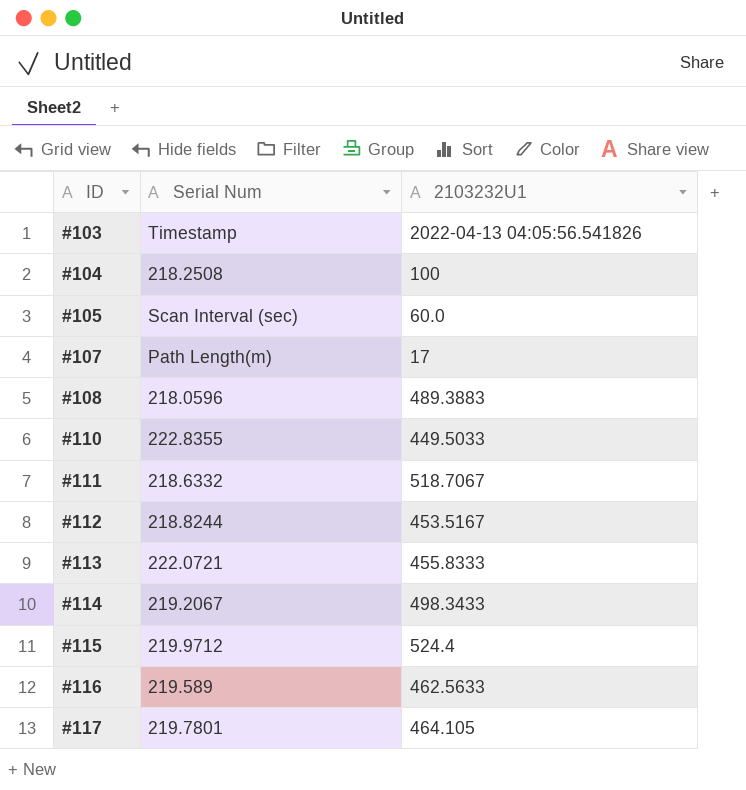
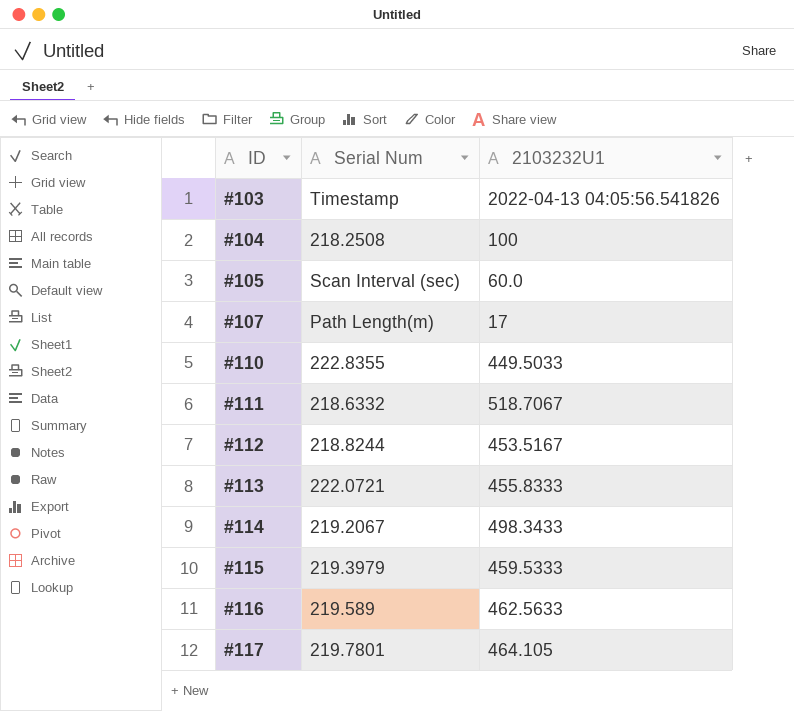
row #108: 218.0596 | 489.3883 -> none
#115 | Serial Num: 219.9712 -> 219.3979
#115 | 2103232U1: 524.4 -> 459.5333

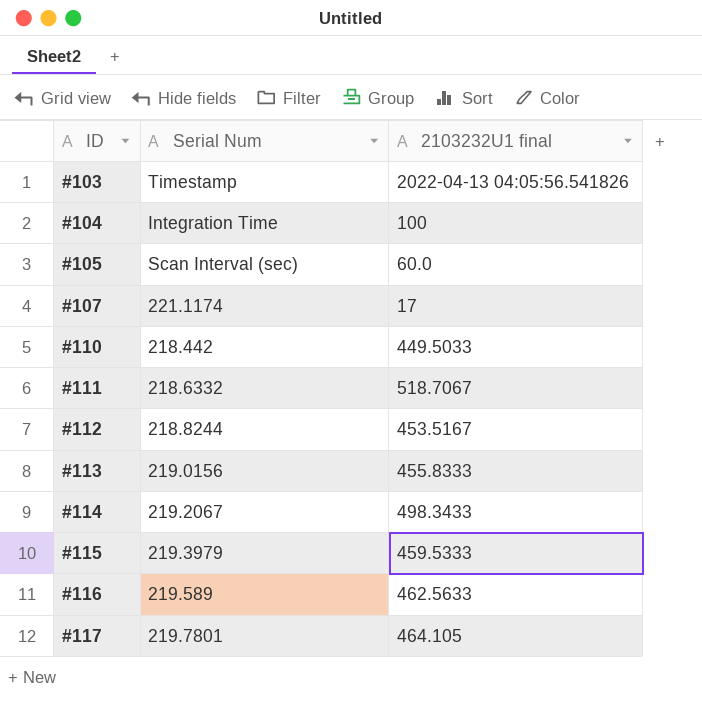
column name: 2103232U1 -> 2103232U1 final
#104 | Serial Num: 218.2508 -> Integration Time
#107 | Serial Num: Path Length(m) -> 221.1174
#110 | Serial Num: 222.8355 -> 218.442
#113 | Serial Num: 222.0721 -> 219.0156

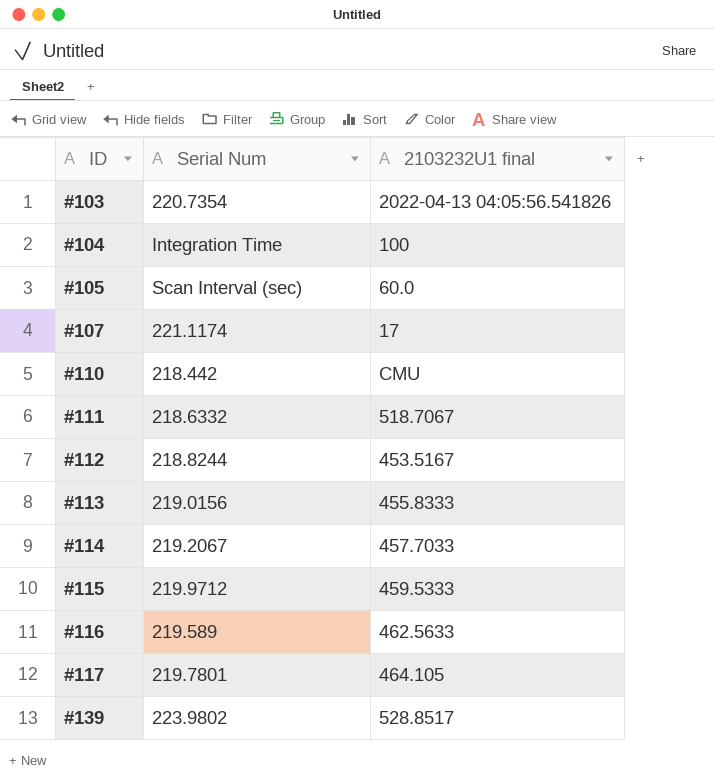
#103 | Serial Num: Timestamp -> 220.7354
#110 | 2103232U1 final: 449.5033 -> CMU
#114 | 2103232U1 final: 498.3433 -> 457.7033
#115 | Serial Num: 219.3979 -> 219.9712
row #139: none -> 223.9802 | 528.8517

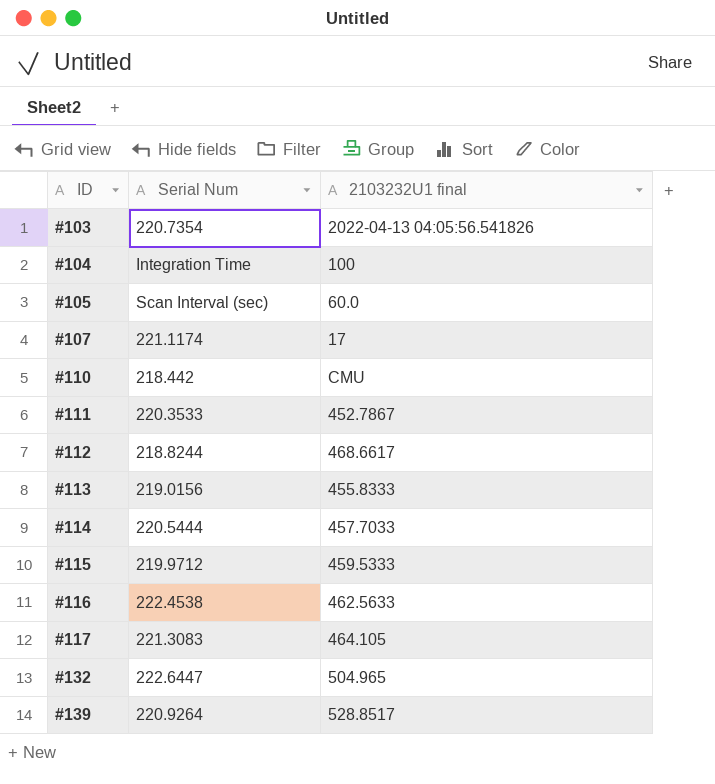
#111 | Serial Num: 218.6332 -> 220.3533
#111 | 2103232U1 final: 518.7067 -> 452.7867
#112 | 2103232U1 final: 453.5167 -> 468.6617
#114 | Serial Num: 219.2067 -> 220.5444
#116 | Serial Num: 219.589 -> 222.4538
#117 | Serial Num: 219.7801 -> 221.3083
row #132: none -> 222.6447 | 504.965
#139 | Serial Num: 223.9802 -> 220.9264

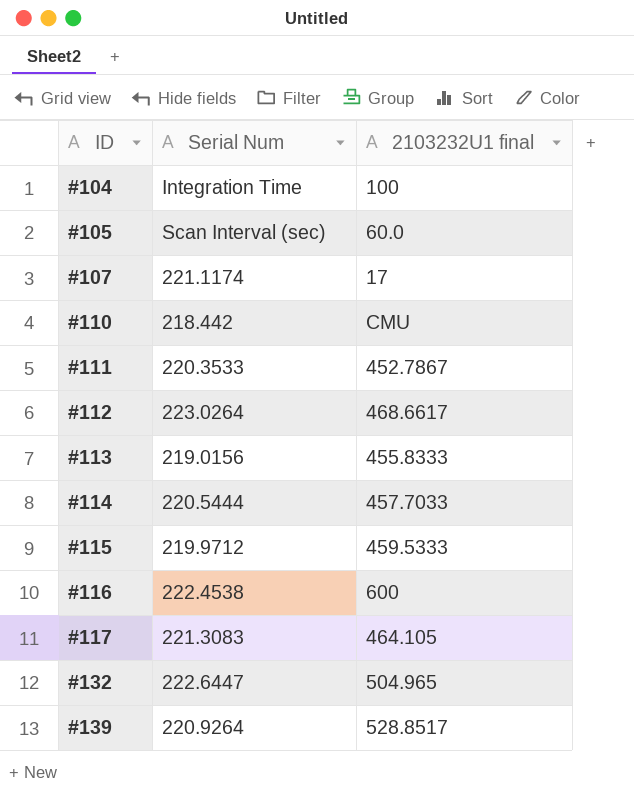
row #103: 220.7354 | 2022-04-13 04:05:56.541826 -> none
#112 | Serial Num: 218.8244 -> 223.0264
#116 | 2103232U1 final: 462.5633 -> 600

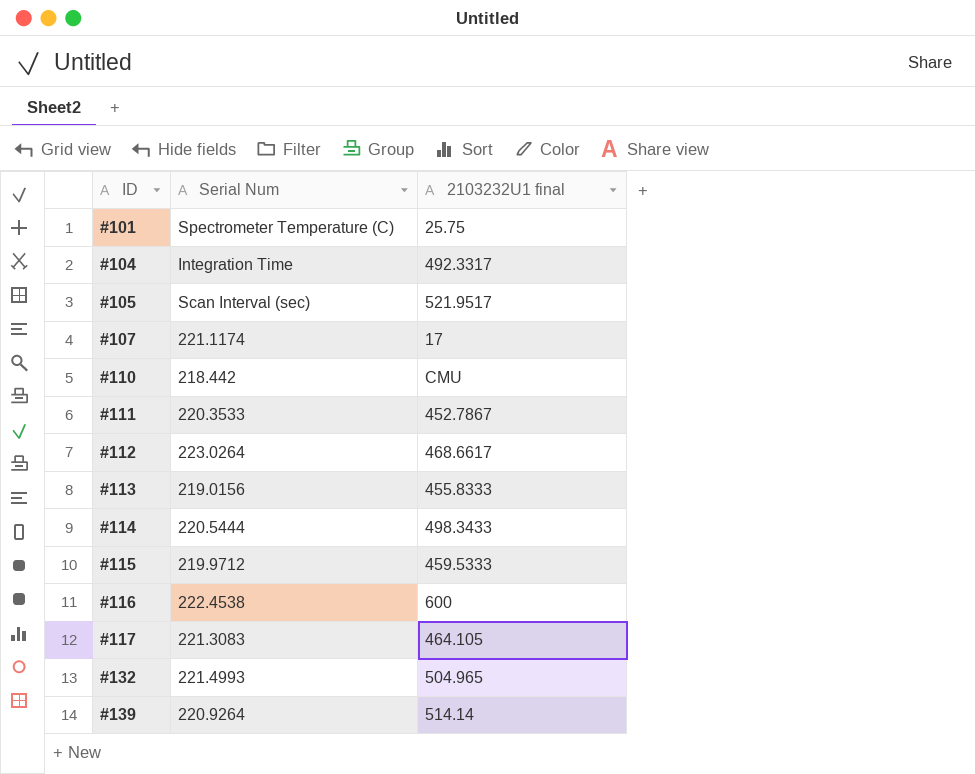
row #101: none -> Spectrometer Temperature (C) | 25.75
#104 | 2103232U1 final: 100 -> 492.3317
#105 | 2103232U1 final: 60.0 -> 521.9517
#114 | 2103232U1 final: 457.7033 -> 498.3433
#132 | Serial Num: 222.6447 -> 221.4993
#139 | 2103232U1 final: 528.8517 -> 514.14

